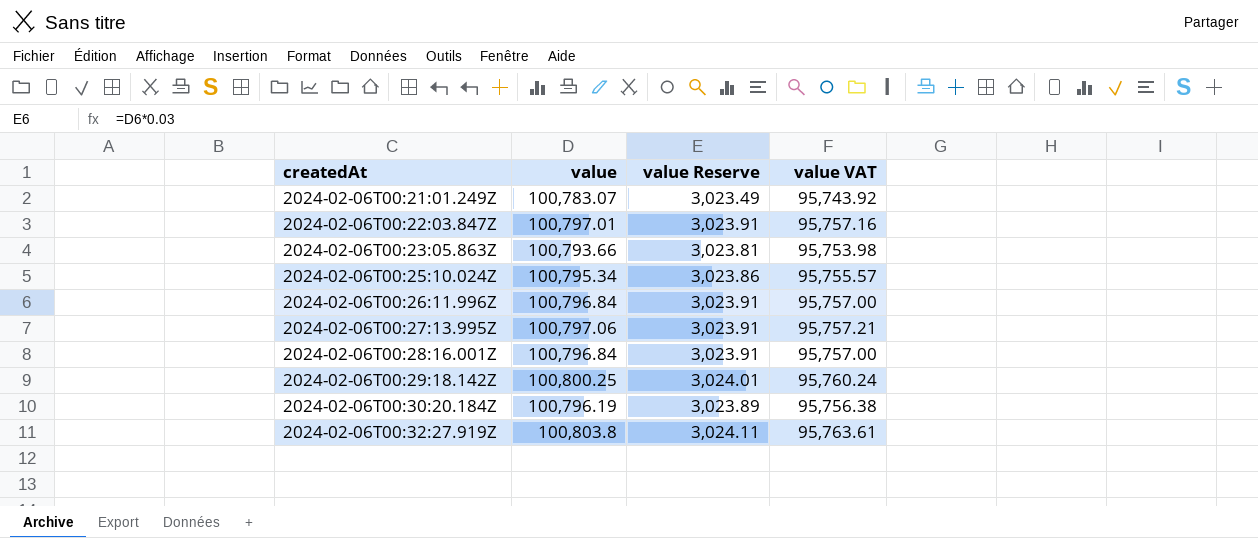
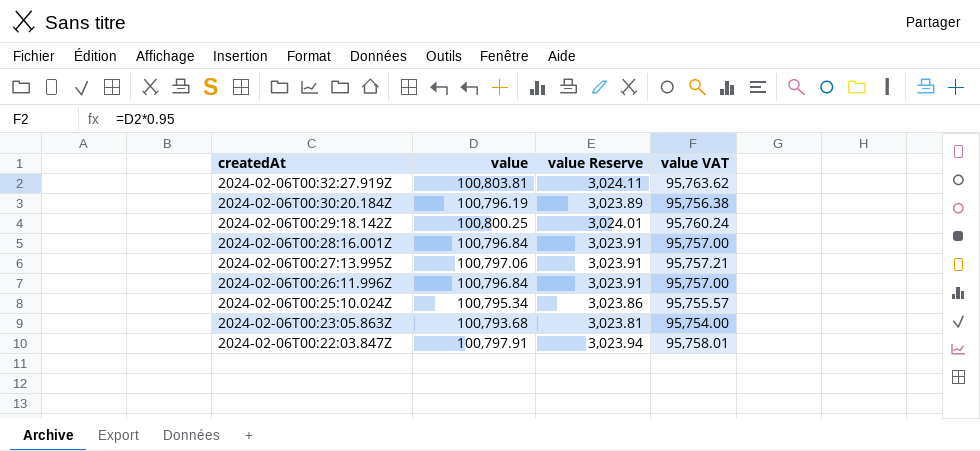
row order: createdAt ascending -> createdAt descending
row 2024-02-06T00:21:01.249Z: 100,783.07 | 3,023.49 | 95,743.92 -> none
2024-02-06T00:32:27.919Z | value: 100,803.8 -> 100,803.81
2024-02-06T00:32:27.919Z | value VAT: 95,763.61 -> 95,763.62
2024-02-06T00:23:05.863Z | value: 100,793.66 -> 100,793.68
2024-02-06T00:23:05.863Z | value VAT: 95,753.98 -> 95,754.00
2024-02-06T00:22:03.847Z | value: 100,797.01 -> 100,797.91
2024-02-06T00:22:03.847Z | value Reserve: 3,023.91 -> 3,023.94
2024-02-06T00:22:03.847Z | value VAT: 95,757.16 -> 95,758.01

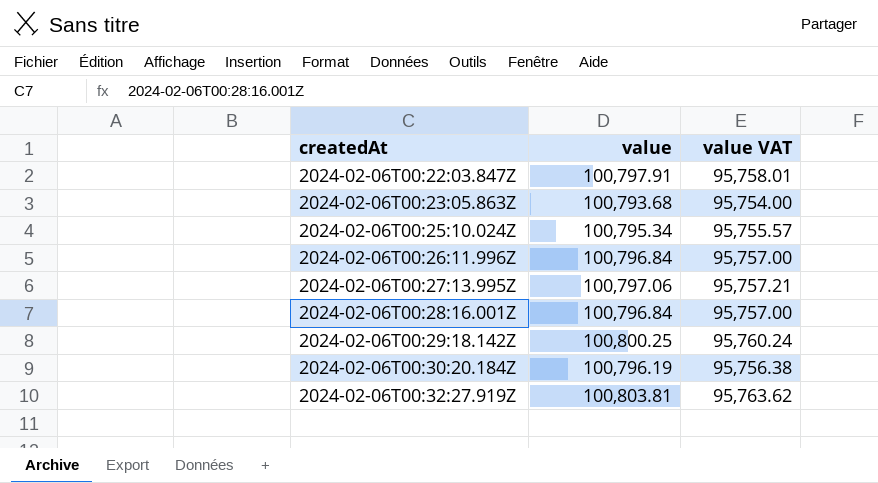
row order: createdAt descending -> createdAt ascending
column value Reserve | formula: [value] * 0.03 -> none

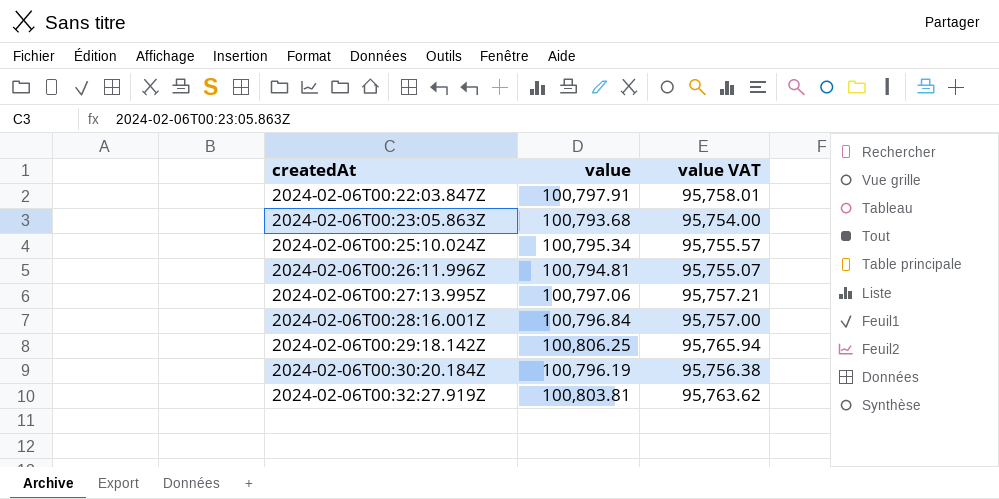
2024-02-06T00:26:11.996Z | value: 100,796.84 -> 100,794.81
2024-02-06T00:26:11.996Z | value VAT: 95,757.00 -> 95,755.07
2024-02-06T00:29:18.142Z | value: 100,800.25 -> 100,806.25
2024-02-06T00:29:18.142Z | value VAT: 95,760.24 -> 95,765.94

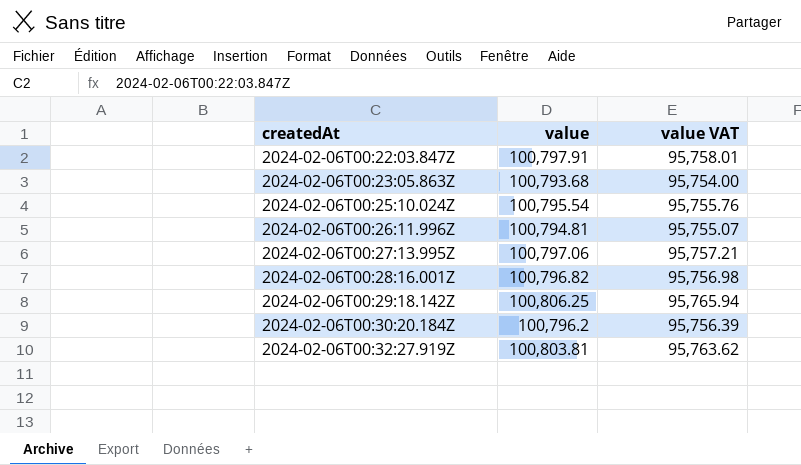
2024-02-06T00:25:10.024Z | value: 100,795.34 -> 100,795.54
2024-02-06T00:25:10.024Z | value VAT: 95,755.57 -> 95,755.76
2024-02-06T00:28:16.001Z | value: 100,796.84 -> 100,796.82
2024-02-06T00:28:16.001Z | value VAT: 95,757.00 -> 95,756.98
2024-02-06T00:30:20.184Z | value: 100,796.19 -> 100,796.2
2024-02-06T00:30:20.184Z | value VAT: 95,756.38 -> 95,756.39

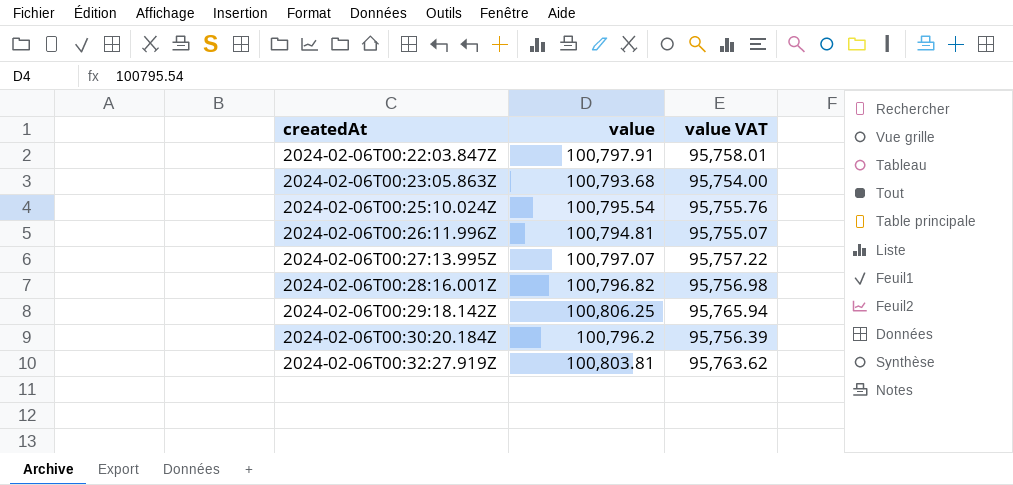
2024-02-06T00:27:13.995Z | value: 100,797.06 -> 100,797.07
2024-02-06T00:27:13.995Z | value VAT: 95,757.21 -> 95,757.22

